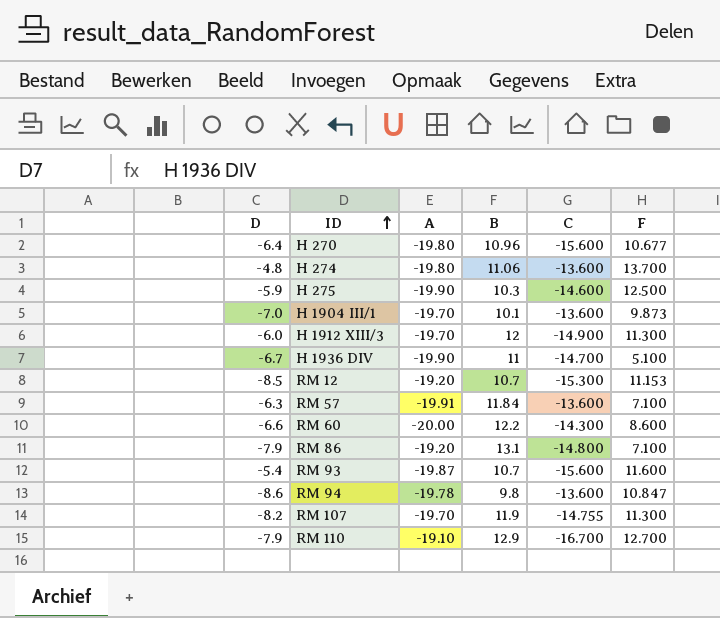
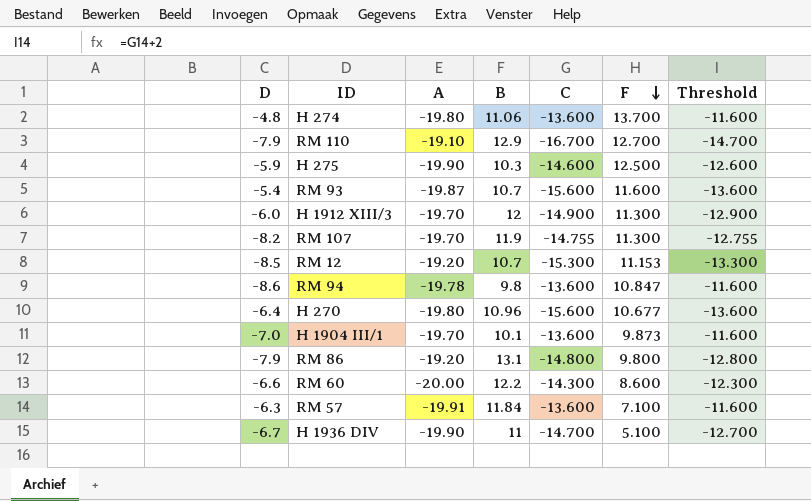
row order: ID ascending -> F descending
column Threshold | formula: none -> [C] + 2
RM 86 | F: 7.100 -> 9.800

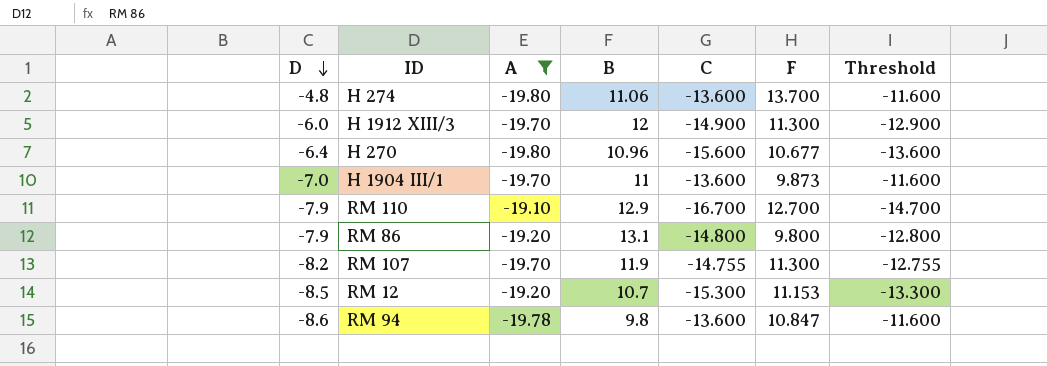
filter: none -> A >= -19.80
row order: F descending -> D descending
H 1904 III/1 | B: 10.1 -> 11

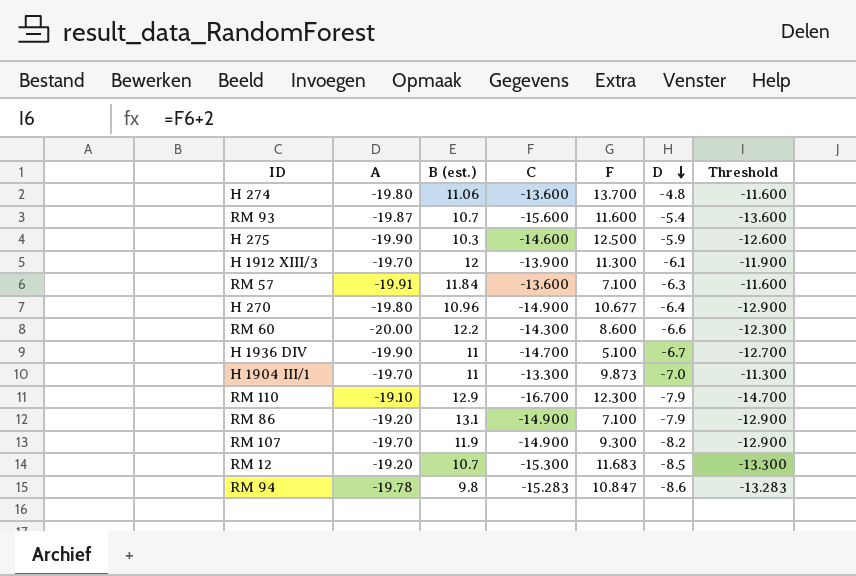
filter: A >= -19.80 -> none
column name: B -> B (est.)
column D | position: 1 -> 6
H 1912 XIII/3 | C: -14.900 -> -13.900
H 1912 XIII/3 | D: -6.0 -> -6.1
H 1912 XIII/3 | Threshold: -12.900 -> -11.900
H 270 | C: -15.600 -> -14.900
H 270 | Threshold: -13.600 -> -12.900
H 1904 III/1 | C: -13.600 -> -13.300
H 1904 III/1 | Threshold: -11.600 -> -11.300
RM 110 | F: 12.700 -> 12.300
RM 86 | C: -14.800 -> -14.900
RM 86 | F: 9.800 -> 7.100
RM 86 | Threshold: -12.800 -> -12.900
RM 107 | C: -14.755 -> -14.900
RM 107 | F: 11.300 -> 9.300
RM 107 | Threshold: -12.755 -> -12.900
RM 12 | F: 11.153 -> 11.683
RM 94 | C: -13.600 -> -15.283
RM 94 | Threshold: -11.600 -> -13.283

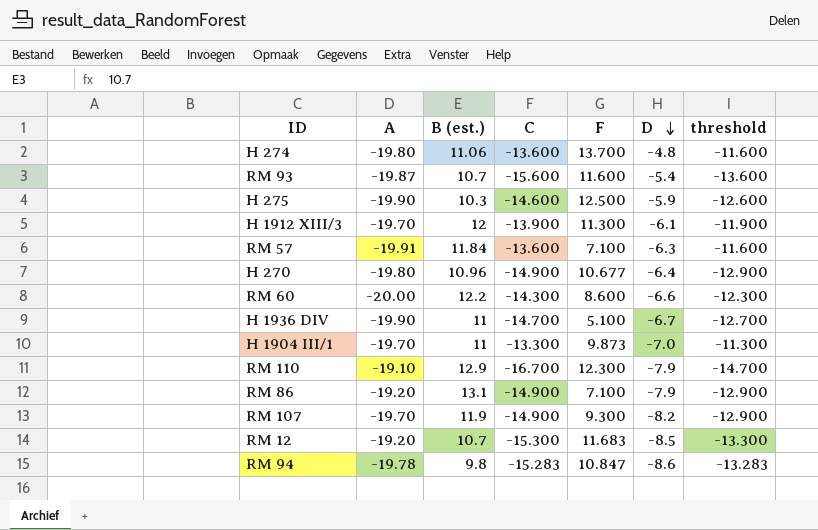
column name: Threshold -> threshold

